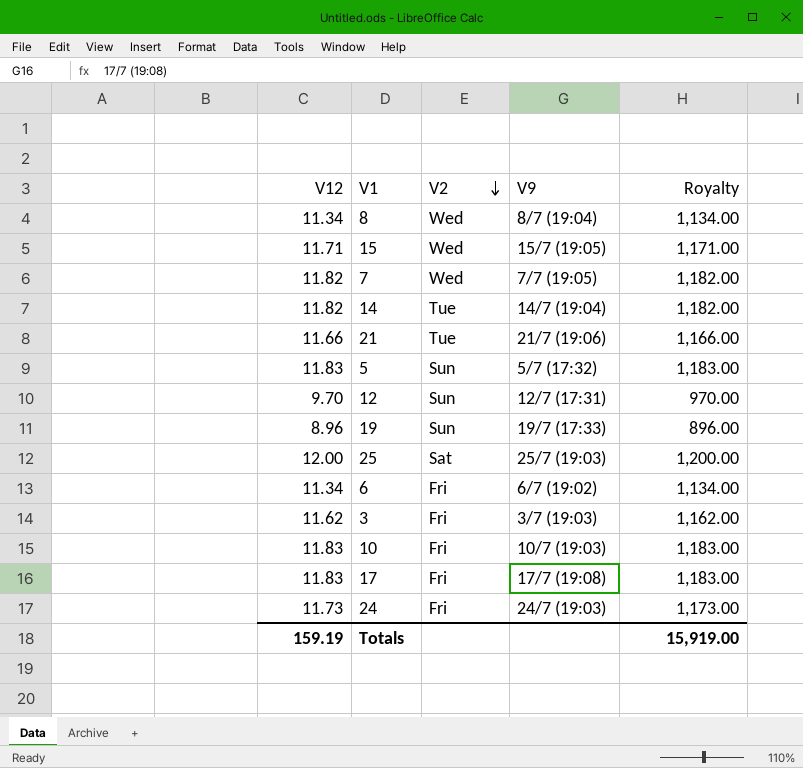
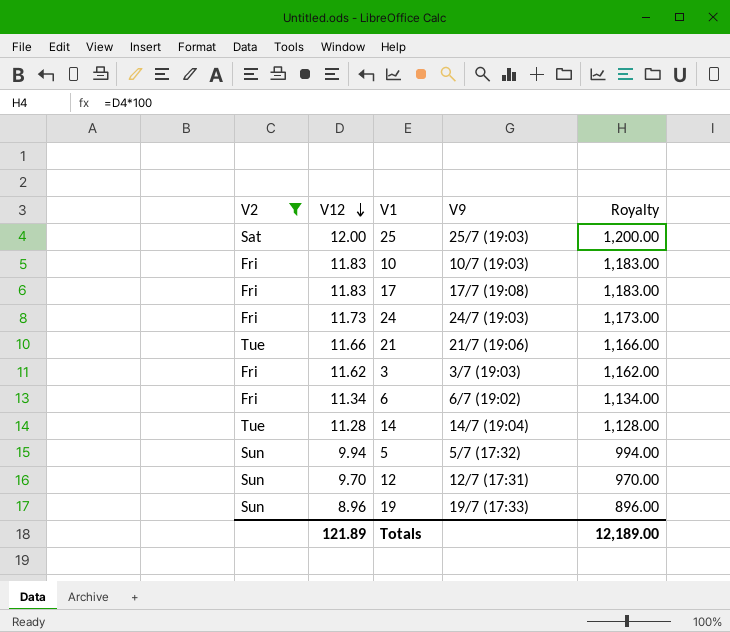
filter: none -> V2 != Wed
row order: V2 descending -> V12 descending
column V2 | position: 3 -> 1
14 | V12: 11.82 -> 11.28
14 | Royalty: 1,182.00 -> 1,128.00
5 | V12: 11.83 -> 9.94
5 | Royalty: 1,183.00 -> 994.00
Totals | V12: 159.19 -> 121.89
Totals | Royalty: 15,919.00 -> 12,189.00

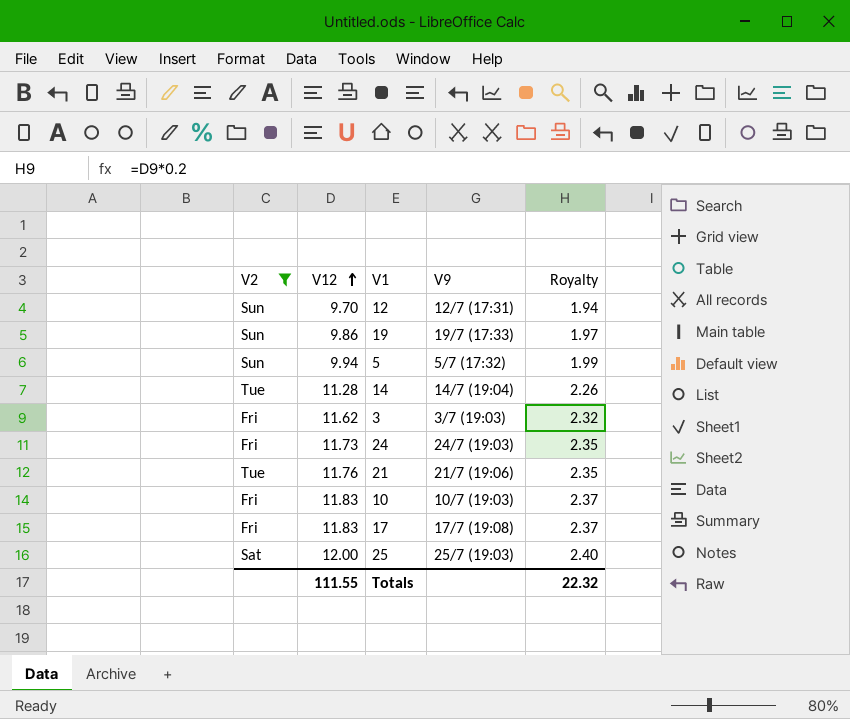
row order: V12 descending -> V12 ascending
column Royalty | formula: [V12] * 100 -> [V12] * 0.2
row 6: Fri | 11.34 | 6/7 (19:02) | 1,134.00 -> none
19 | V12: 8.96 -> 9.86
21 | V12: 11.66 -> 11.76
Totals | V12: 121.89 -> 111.55
Totals | Royalty: 12,189.00 -> 22.32

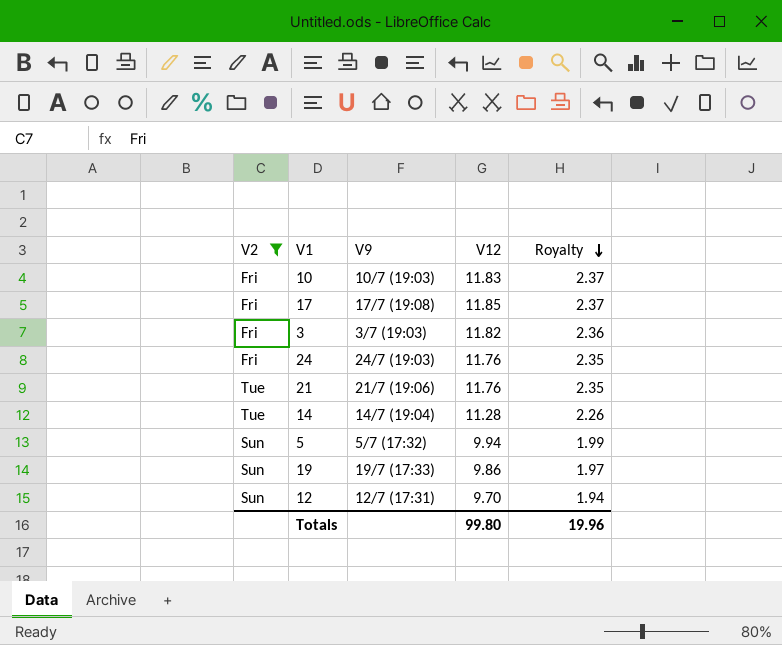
row order: V12 ascending -> Royalty descending
column V12 | position: 2 -> 4
row 25: Sat | 12.00 | 25/7 (19:03) | 2.40 -> none
17 | V12: 11.83 -> 11.85
3 | V12: 11.62 -> 11.82
3 | Royalty: 2.32 -> 2.36
24 | V12: 11.73 -> 11.76
Totals | V12: 111.55 -> 99.80
Totals | Royalty: 22.32 -> 19.96

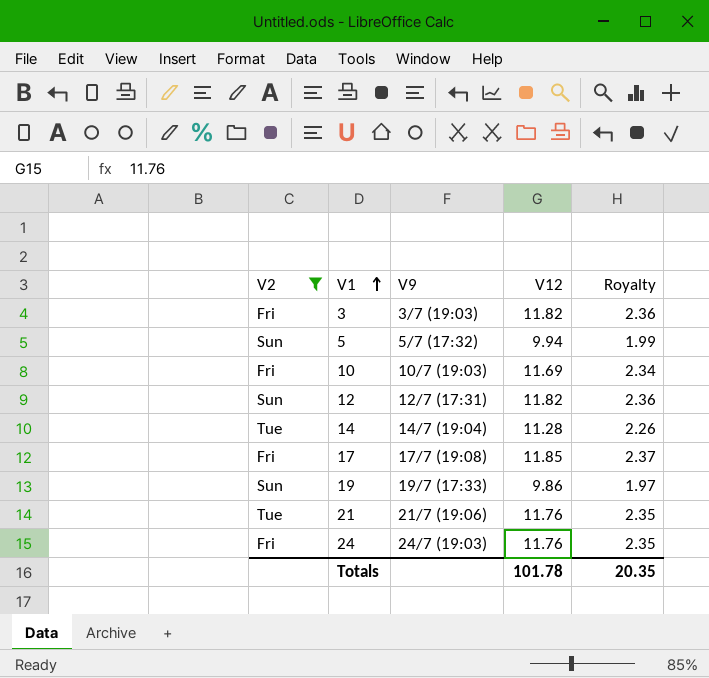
row order: Royalty descending -> V1 ascending
10 | V12: 11.83 -> 11.69
10 | Royalty: 2.37 -> 2.34
12 | V12: 9.70 -> 11.82
12 | Royalty: 1.94 -> 2.36
Totals | V12: 99.80 -> 101.78
Totals | Royalty: 19.96 -> 20.35

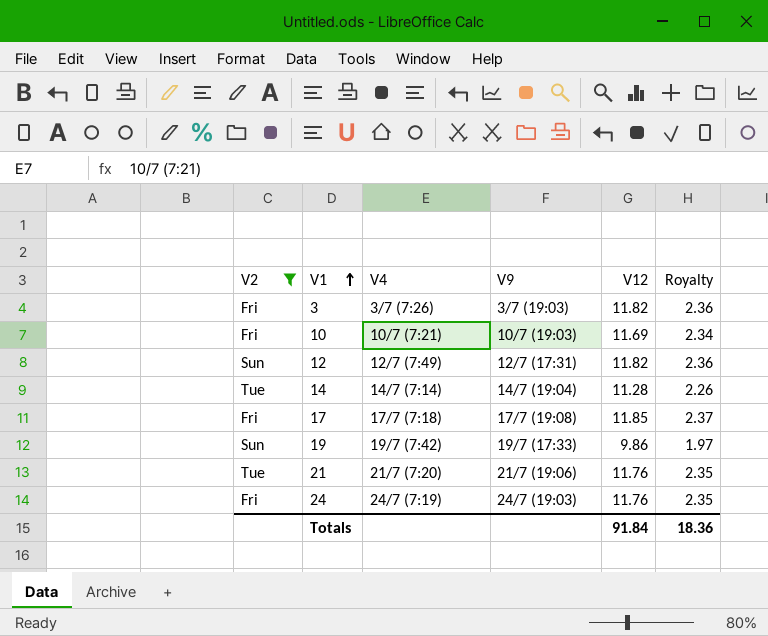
column V4 | position: none -> 3
row 5: Sun | 5/7 (17:32) | 9.94 | 1.99 -> none
Totals | V12: 101.78 -> 91.84
Totals | Royalty: 20.35 -> 18.36

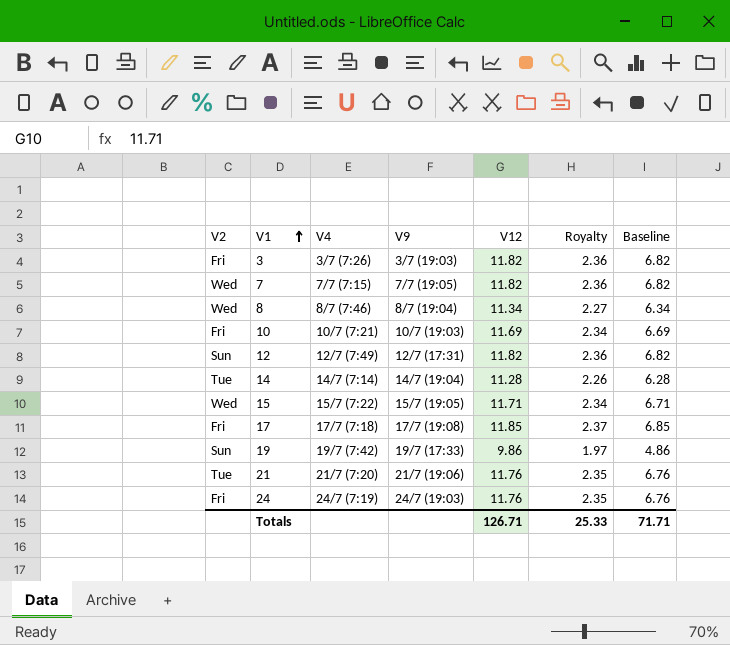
filter: V2 != Wed -> none
column Baseline | formula: none -> [V12] - 5
Totals | V12: 91.84 -> 126.71
Totals | Royalty: 18.36 -> 25.33

